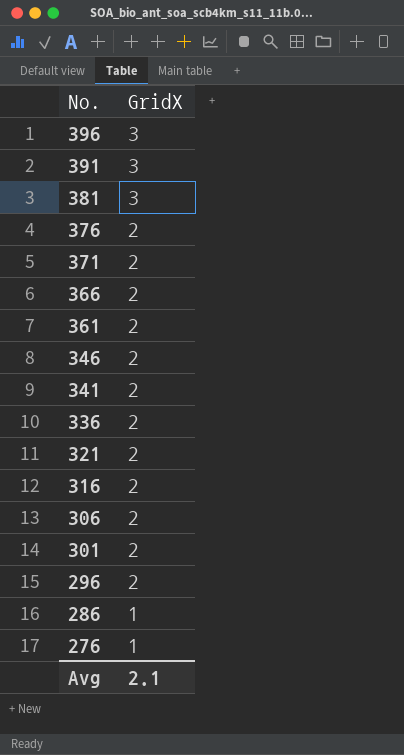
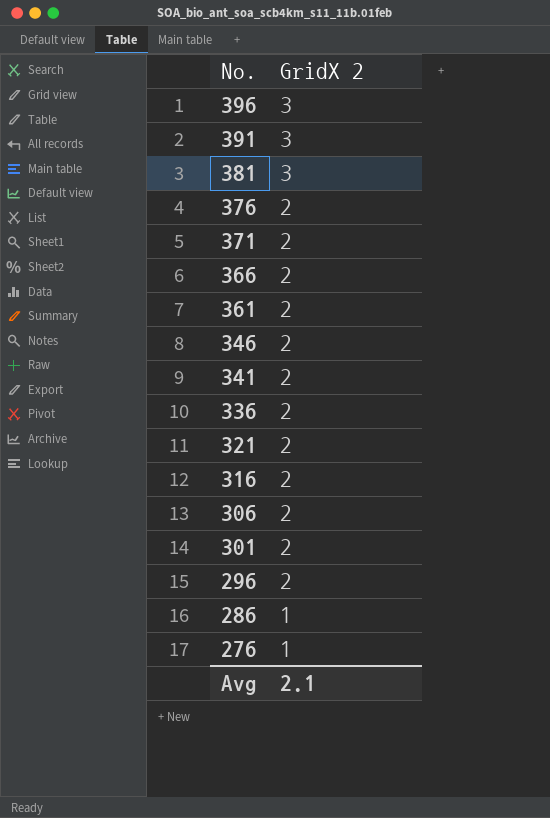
column name: GridX -> GridX 2

